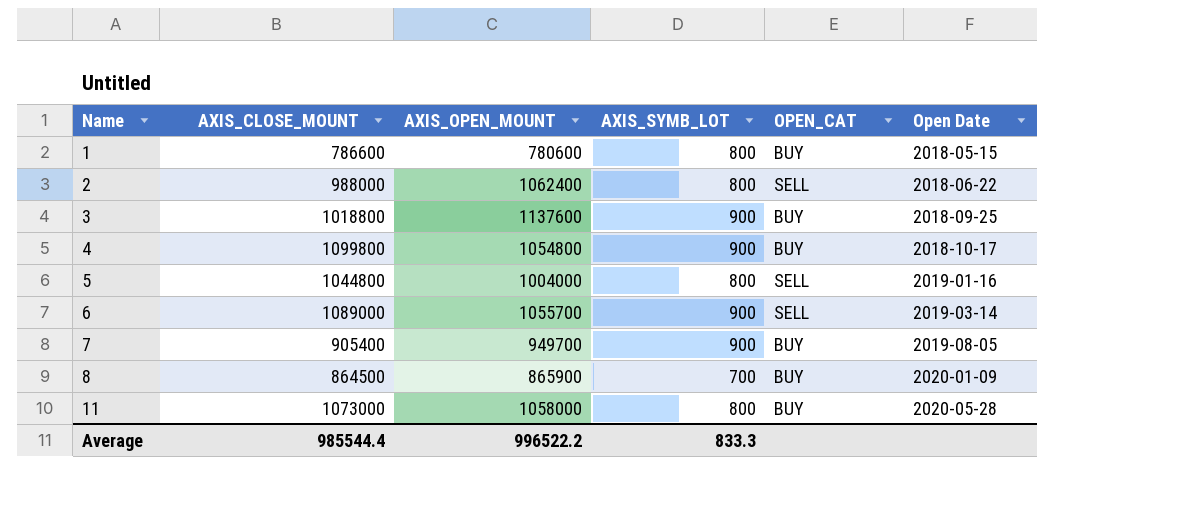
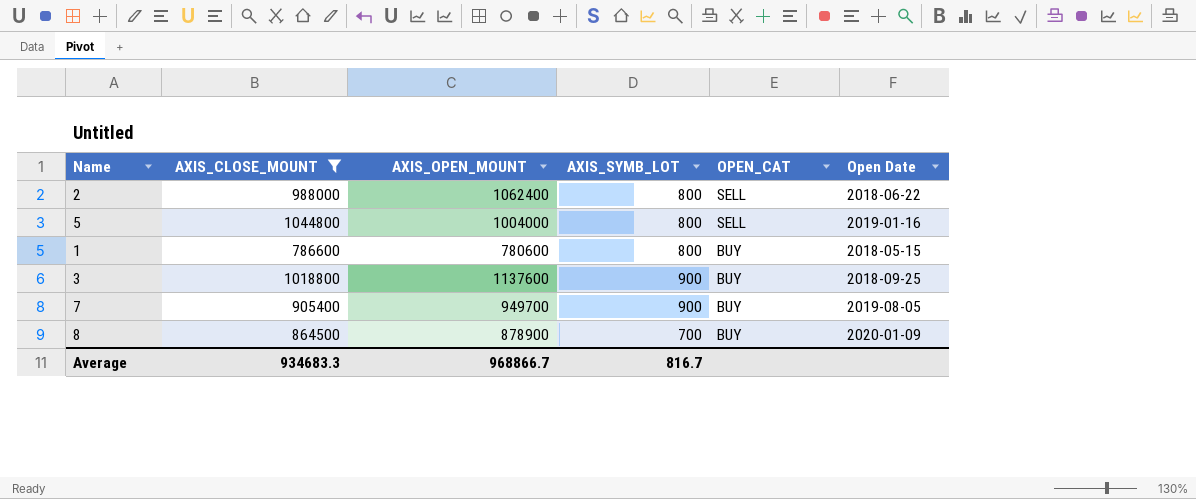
filter: none -> AXIS_CLOSE_MOUNT <= 1044800
row order: Name ascending -> OPEN_CAT descending
8 | AXIS_OPEN_MOUNT: 865900 -> 878900
Average | AXIS_CLOSE_MOUNT: 985544.4 -> 934683.3
Average | AXIS_OPEN_MOUNT: 996522.2 -> 968866.7
Average | AXIS_SYMB_LOT: 833.3 -> 816.7

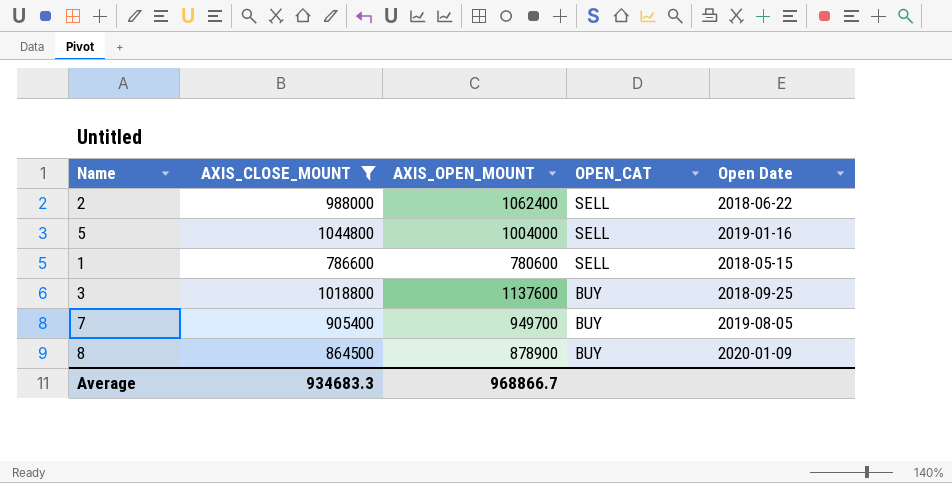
column AXIS_SYMB_LOT | position: 4 -> none
1 | OPEN_CAT: BUY -> SELL

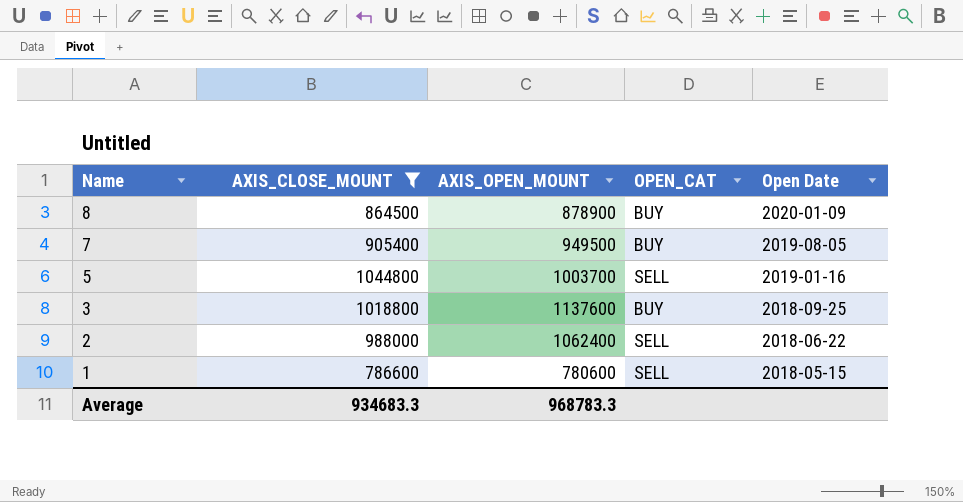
row order: OPEN_CAT descending -> Name descending
7 | AXIS_OPEN_MOUNT: 949700 -> 949500
5 | AXIS_OPEN_MOUNT: 1004000 -> 1003700
Average | AXIS_OPEN_MOUNT: 968866.7 -> 968783.3

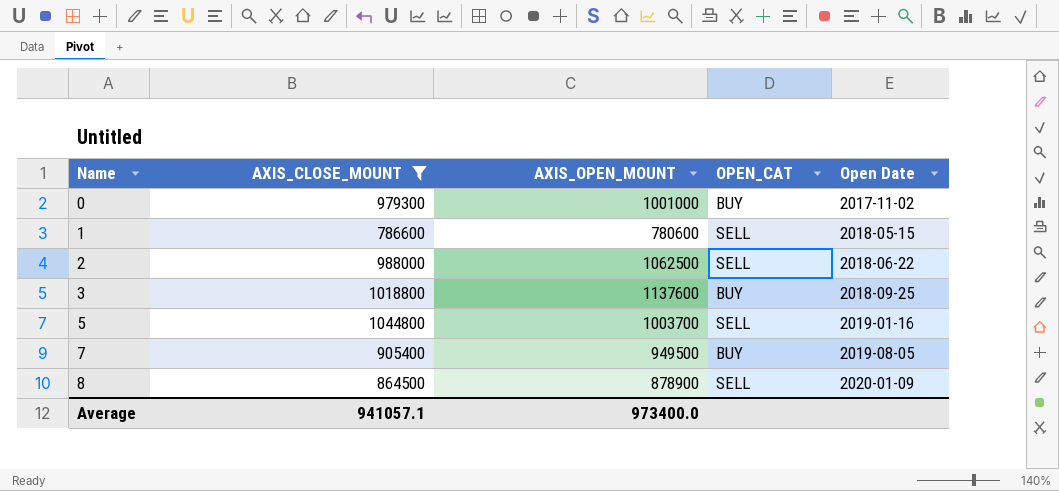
row order: Name descending -> Name ascending
row 0: none -> 979300 | 1001000 | BUY | 2017-11-02
2 | AXIS_OPEN_MOUNT: 1062400 -> 1062500
8 | OPEN_CAT: BUY -> SELL
Average | AXIS_CLOSE_MOUNT: 934683.3 -> 941057.1
Average | AXIS_OPEN_MOUNT: 968783.3 -> 973400.0

